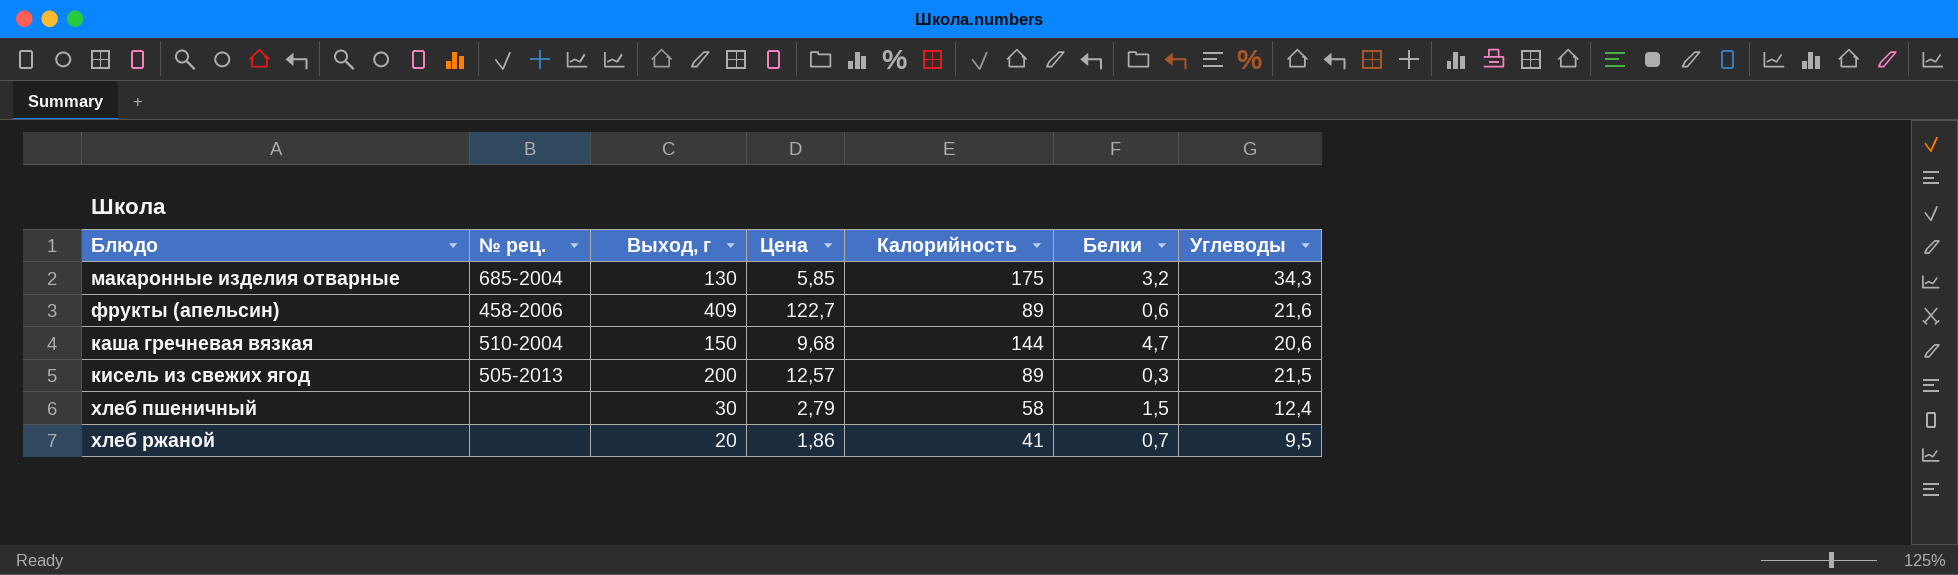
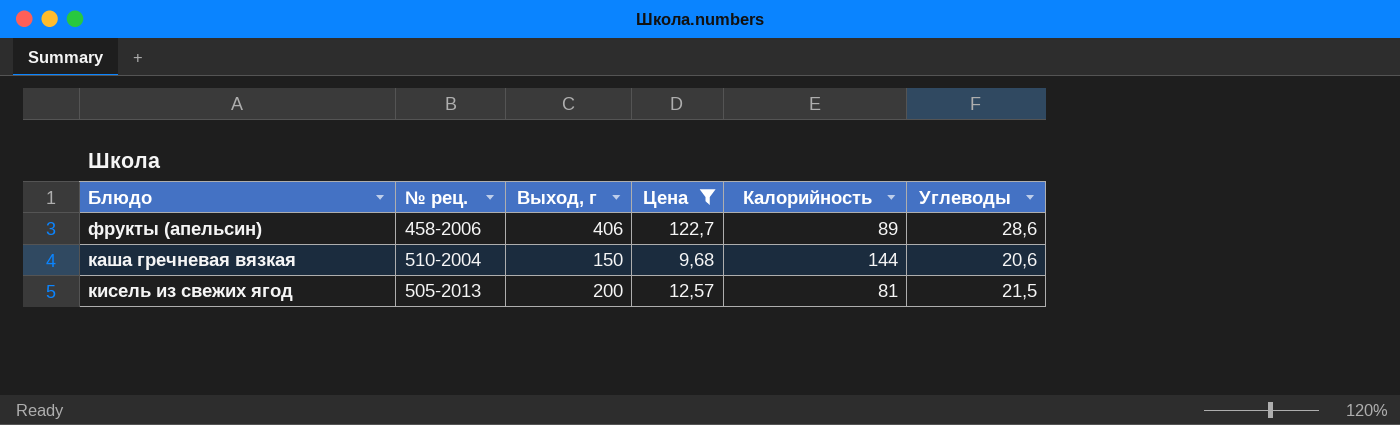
filter: none -> Цена >= 9,68
column Белки | position: 6 -> none
фрукты (апельсин) | Выход, г: 409 -> 406
фрукты (апельсин) | Углеводы: 21,6 -> 28,6
кисель из свежих ягод | Калорийность: 89 -> 81

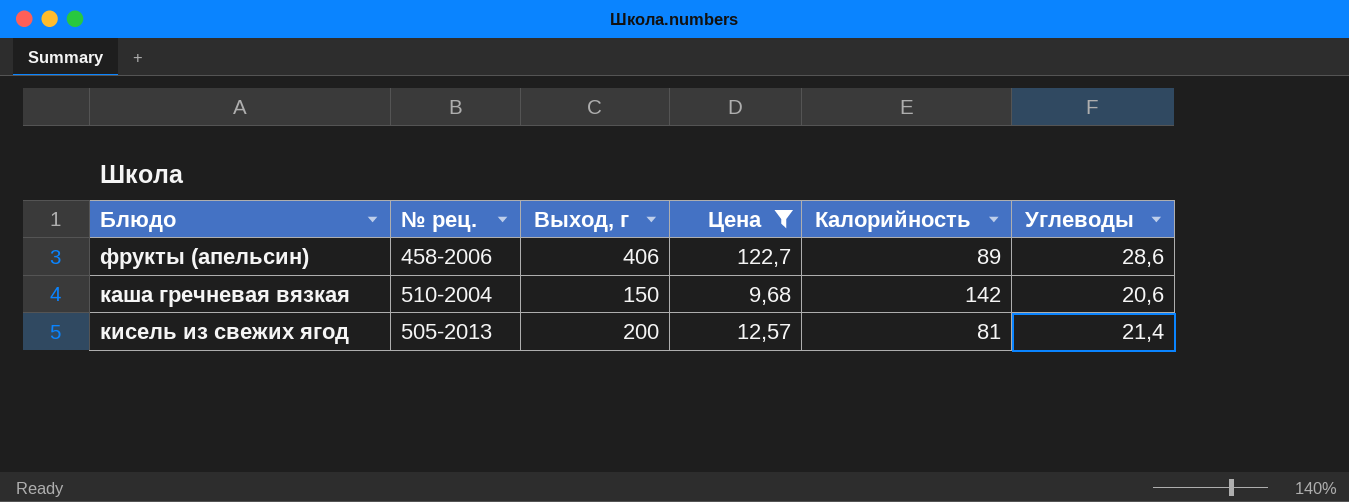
каша гречневая вязкая | Калорийность: 144 -> 142
кисель из свежих ягод | Углеводы: 21,5 -> 21,4

